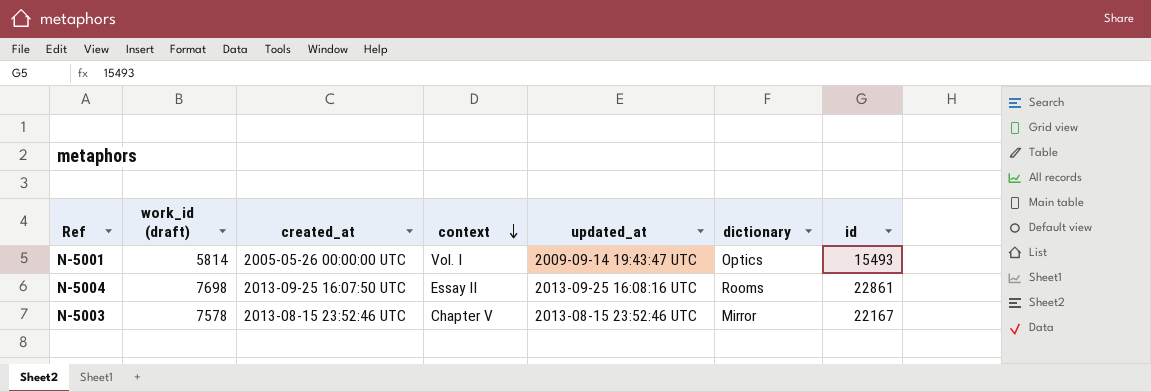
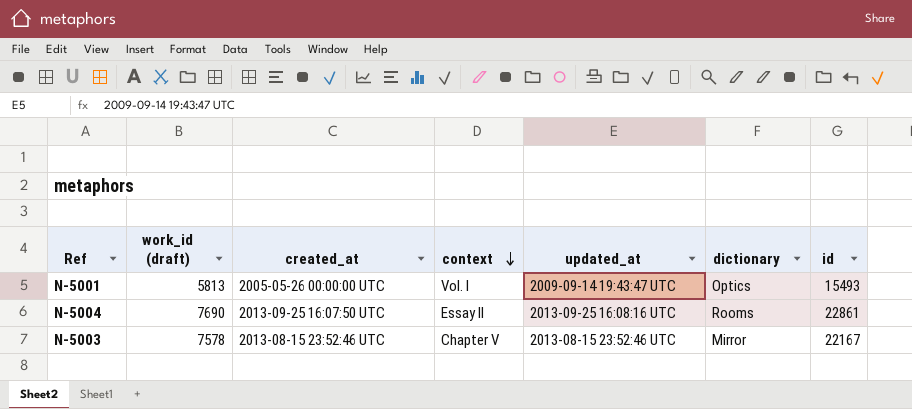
N-5001 | work_id (draft): 5814 -> 5813
N-5004 | work_id (draft): 7698 -> 7690

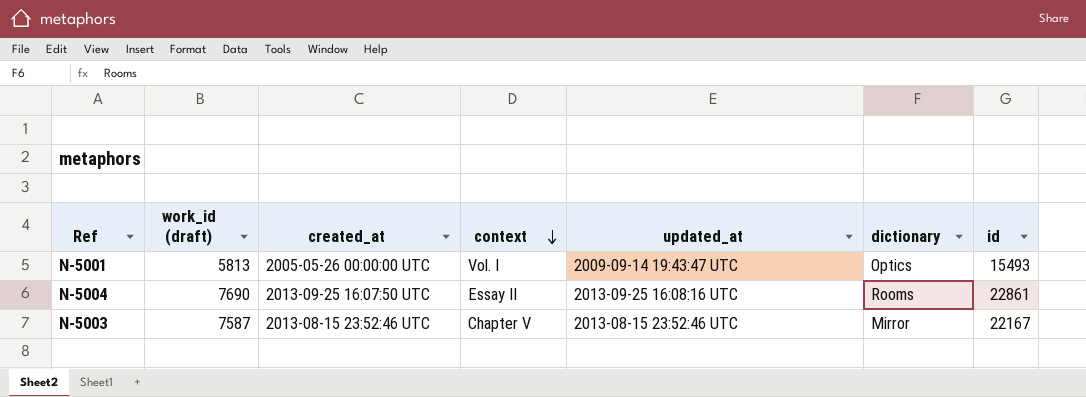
N-5003 | work_id (draft): 7578 -> 7587

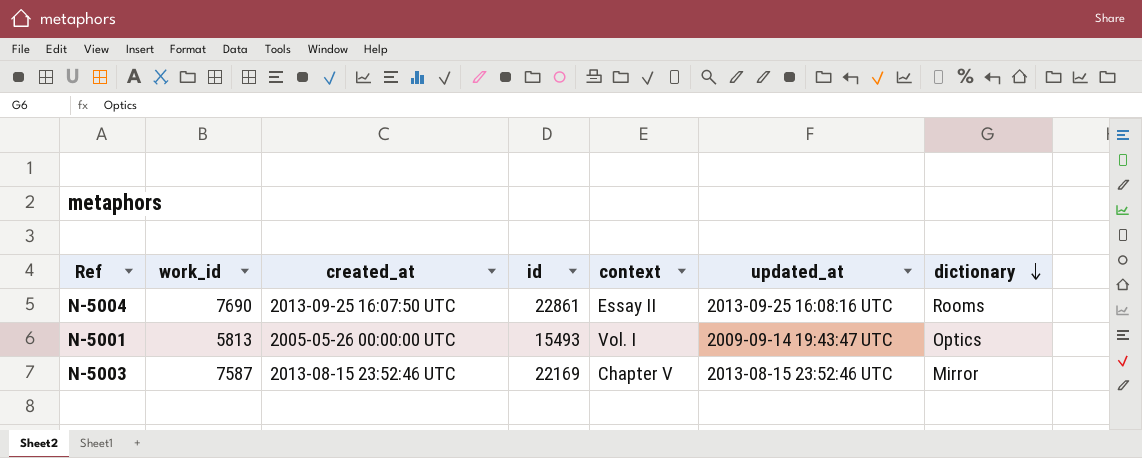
row order: context descending -> dictionary descending
column name: work_id (draft) -> work_id
column id | position: 7 -> 4
N-5003 | id: 22167 -> 22169

